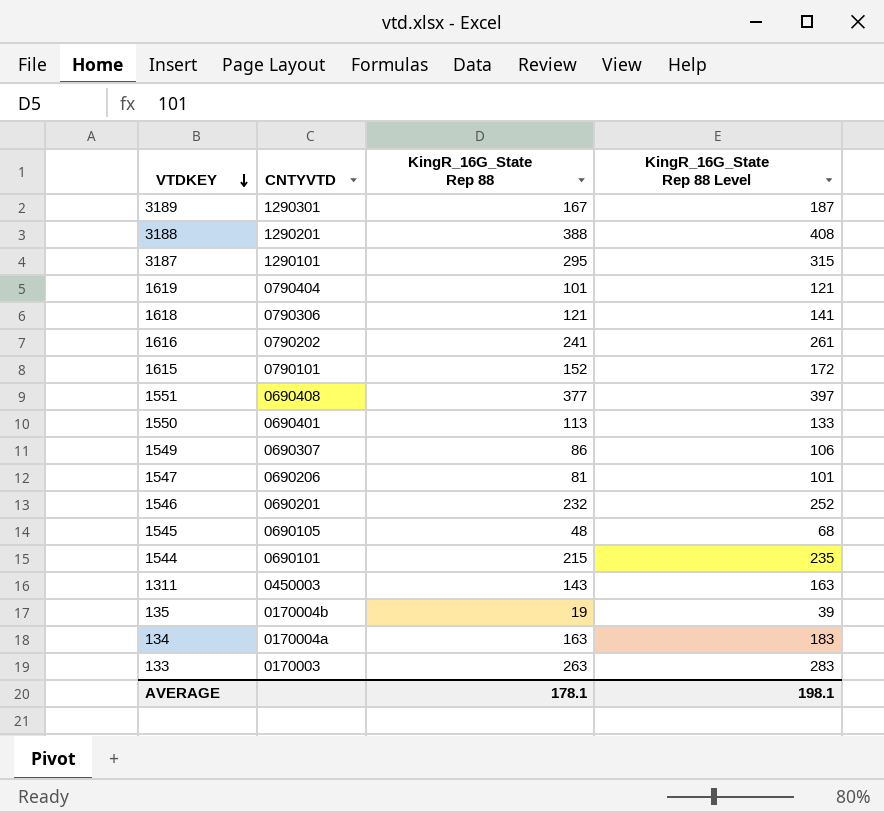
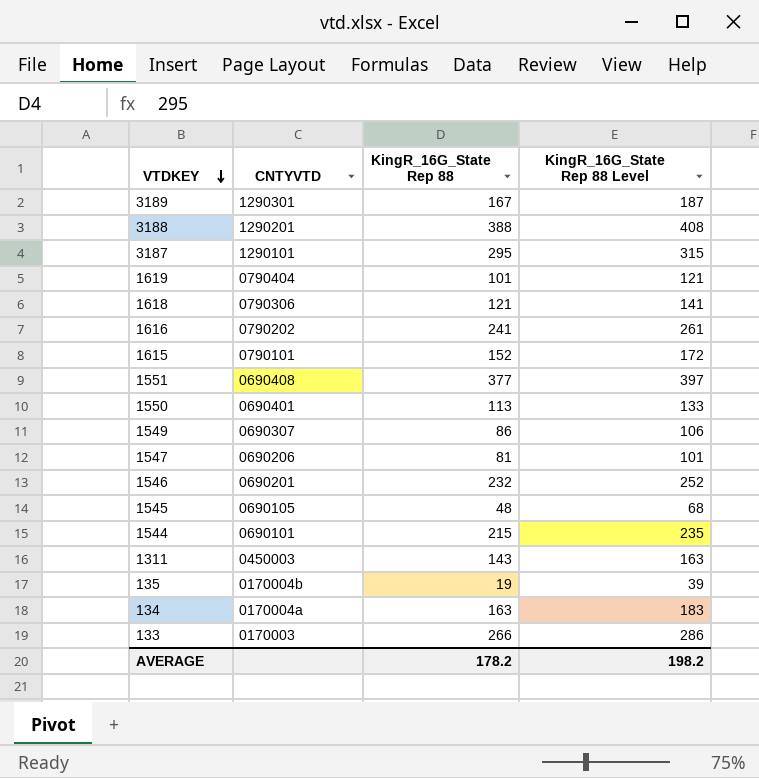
133 | KingR_16G_State Rep 88: 263 -> 266
133 | KingR_16G_State Rep 88 Level: 283 -> 286
AVERAGE | KingR_16G_State Rep 88: 178.1 -> 178.2
AVERAGE | KingR_16G_State Rep 88 Level: 198.1 -> 198.2

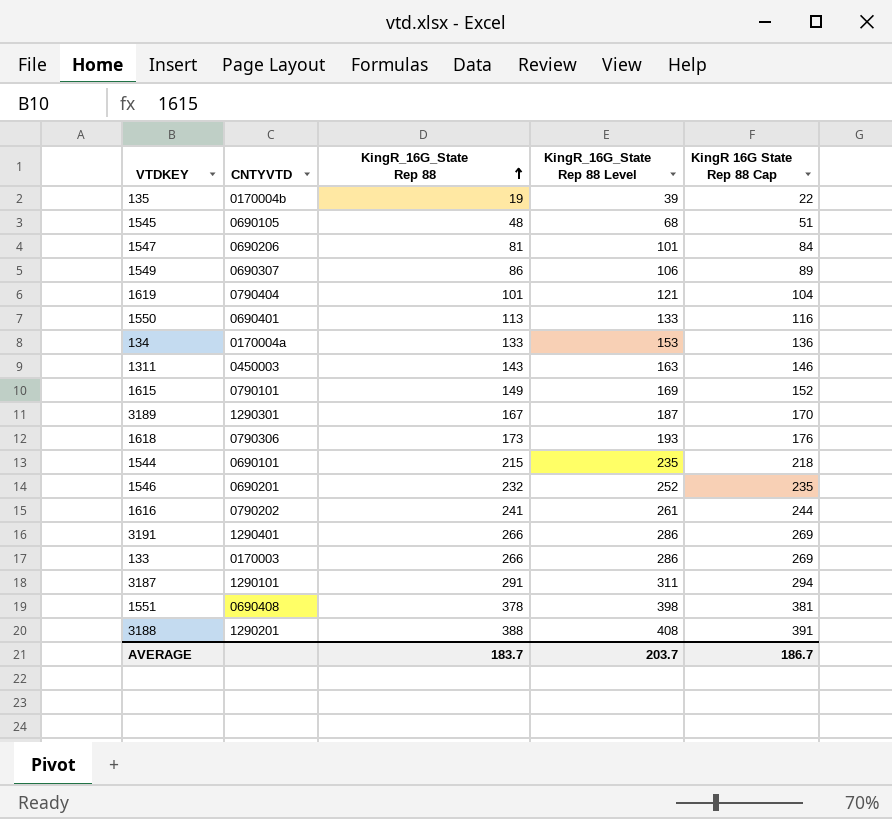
row order: VTDKEY descending -> KingR_16G_State Rep 88 ascending
column KingR 16G State Rep 88 Cap | formula: none -> [KingR_16G_State Rep 88] + 3
134 | KingR_16G_State Rep 88: 163 -> 133
134 | KingR_16G_State Rep 88 Level: 183 -> 153
1615 | KingR_16G_State Rep 88: 152 -> 149
1615 | KingR_16G_State Rep 88 Level: 172 -> 169
1618 | KingR_16G_State Rep 88: 121 -> 173
1618 | KingR_16G_State Rep 88 Level: 141 -> 193
row 3191: none -> 1290401 | 266 | 286 | 269
3187 | KingR_16G_State Rep 88: 295 -> 291
3187 | KingR_16G_State Rep 88 Level: 315 -> 311
1551 | KingR_16G_State Rep 88: 377 -> 378
1551 | KingR_16G_State Rep 88 Level: 397 -> 398
AVERAGE | KingR_16G_State Rep 88: 178.2 -> 183.7
AVERAGE | KingR_16G_State Rep 88 Level: 198.2 -> 203.7

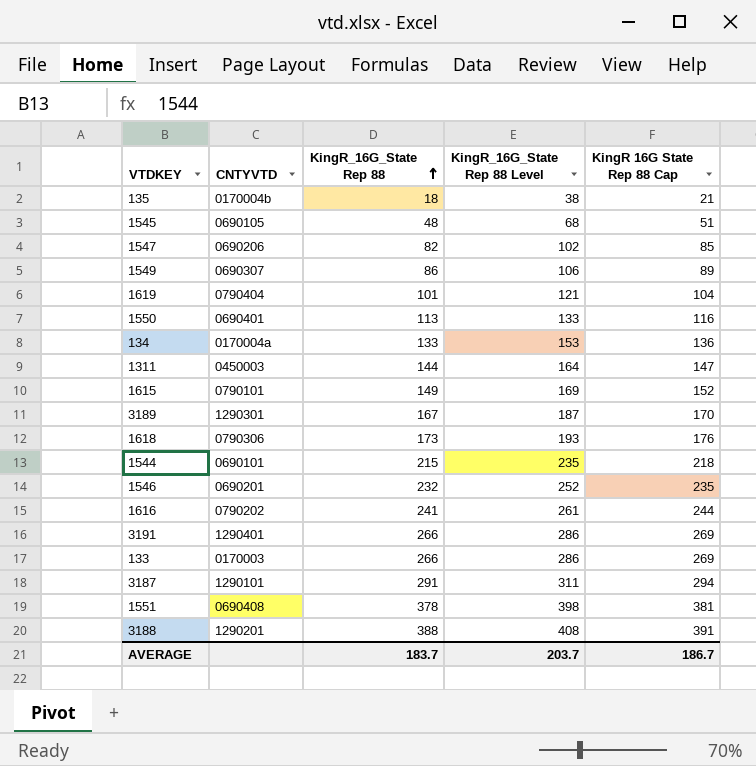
135 | KingR_16G_State Rep 88: 19 -> 18
135 | KingR_16G_State Rep 88 Level: 39 -> 38
135 | KingR 16G State Rep 88 Cap: 22 -> 21
1547 | KingR_16G_State Rep 88: 81 -> 82
1547 | KingR_16G_State Rep 88 Level: 101 -> 102
1547 | KingR 16G State Rep 88 Cap: 84 -> 85
1311 | KingR_16G_State Rep 88: 143 -> 144
1311 | KingR_16G_State Rep 88 Level: 163 -> 164
1311 | KingR 16G State Rep 88 Cap: 146 -> 147

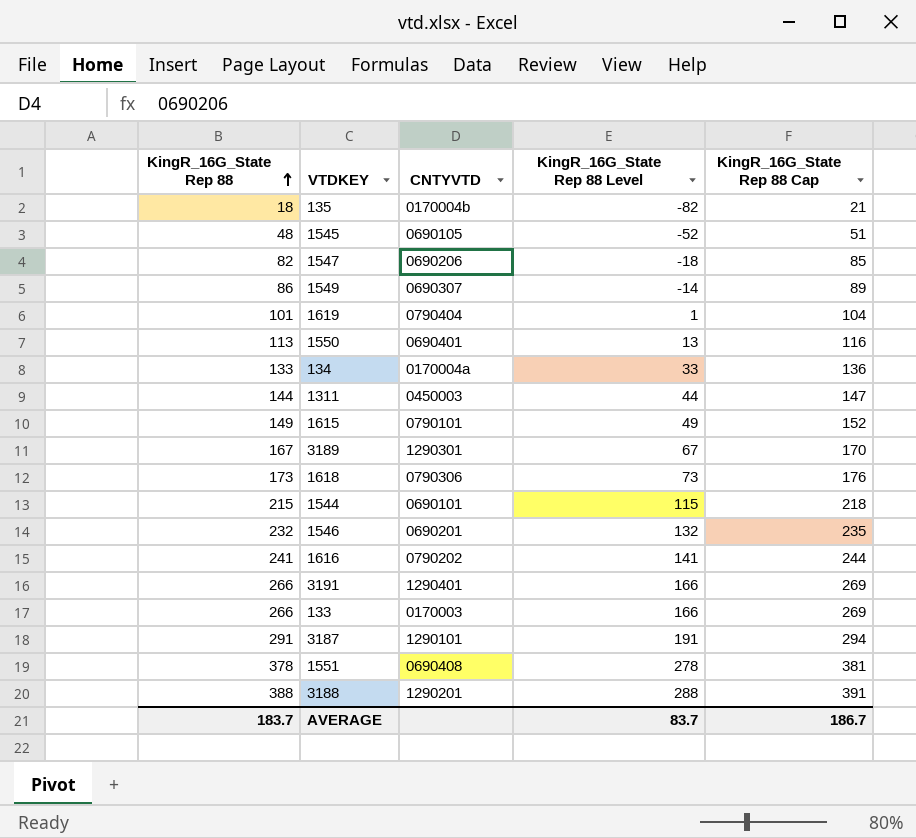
column KingR_16G_State Rep 88 | position: 3 -> 1
column KingR_16G_State Rep 88 Level | formula: [KingR_16G_State Rep 88] + 20 -> [KingR_16G_State Rep 88] - 100
column name: KingR 16G State Rep 88 Cap -> KingR_16G_State Rep 88 Cap
AVERAGE | KingR_16G_State Rep 88 Level: 203.7 -> 83.7

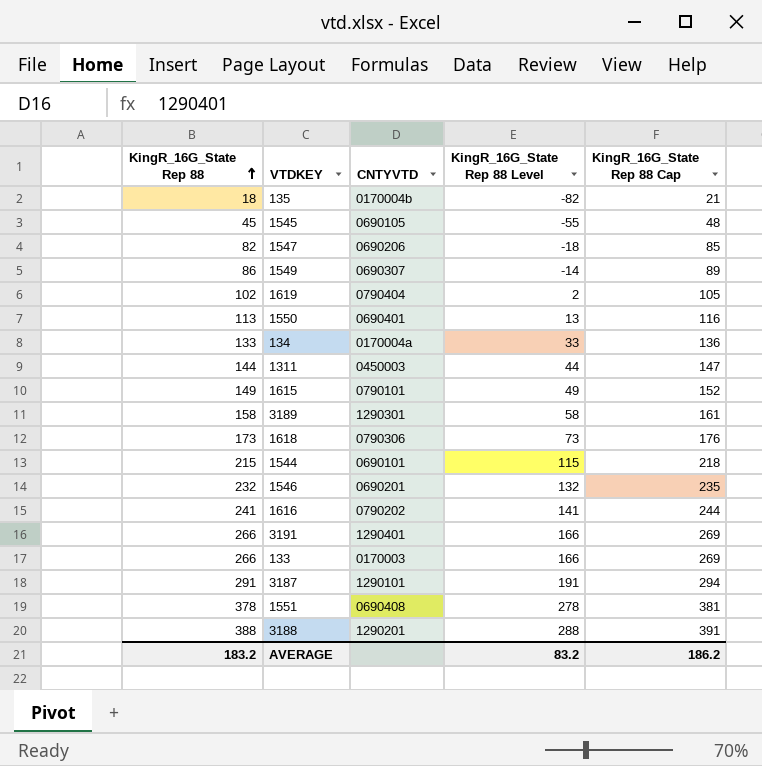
1545 | KingR_16G_State Rep 88: 48 -> 45
1545 | KingR_16G_State Rep 88 Level: -52 -> -55
1545 | KingR_16G_State Rep 88 Cap: 51 -> 48
1619 | KingR_16G_State Rep 88: 101 -> 102
1619 | KingR_16G_State Rep 88 Level: 1 -> 2
1619 | KingR_16G_State Rep 88 Cap: 104 -> 105
3189 | KingR_16G_State Rep 88: 167 -> 158
3189 | KingR_16G_State Rep 88 Level: 67 -> 58
3189 | KingR_16G_State Rep 88 Cap: 170 -> 161
AVERAGE | KingR_16G_State Rep 88: 183.7 -> 183.2
AVERAGE | KingR_16G_State Rep 88 Level: 83.7 -> 83.2
AVERAGE | KingR_16G_State Rep 88 Cap: 186.7 -> 186.2

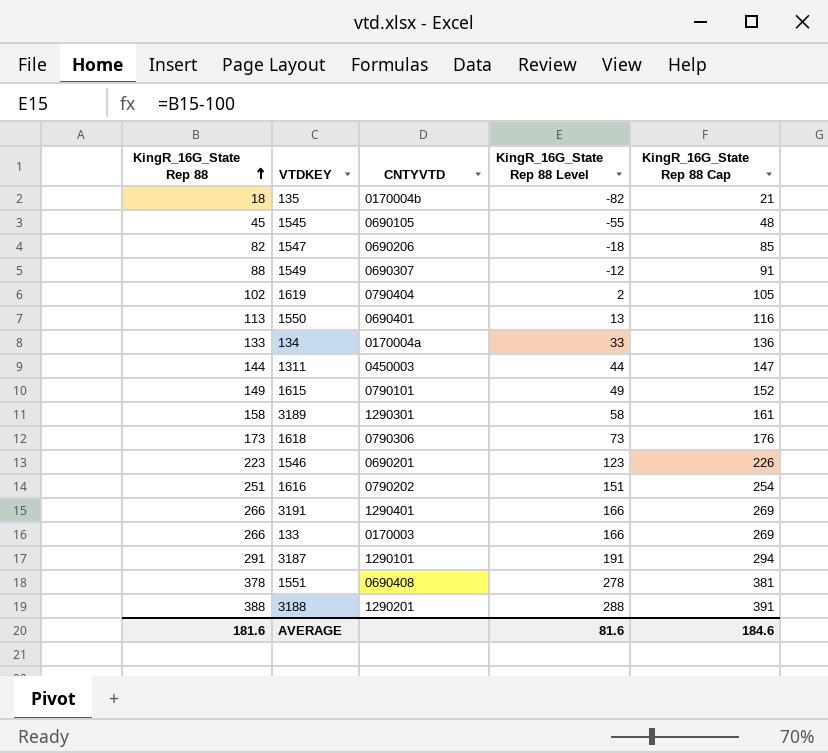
row 1544: 215 | 0690101 | 115 | 218 -> none
1549 | KingR_16G_State Rep 88: 86 -> 88
1549 | KingR_16G_State Rep 88 Level: -14 -> -12
1549 | KingR_16G_State Rep 88 Cap: 89 -> 91
1546 | KingR_16G_State Rep 88: 232 -> 223
1546 | KingR_16G_State Rep 88 Level: 132 -> 123
1546 | KingR_16G_State Rep 88 Cap: 235 -> 226
1616 | KingR_16G_State Rep 88: 241 -> 251
1616 | KingR_16G_State Rep 88 Level: 141 -> 151
1616 | KingR_16G_State Rep 88 Cap: 244 -> 254
AVERAGE | KingR_16G_State Rep 88: 183.2 -> 181.6
AVERAGE | KingR_16G_State Rep 88 Level: 83.2 -> 81.6
AVERAGE | KingR_16G_State Rep 88 Cap: 186.2 -> 184.6

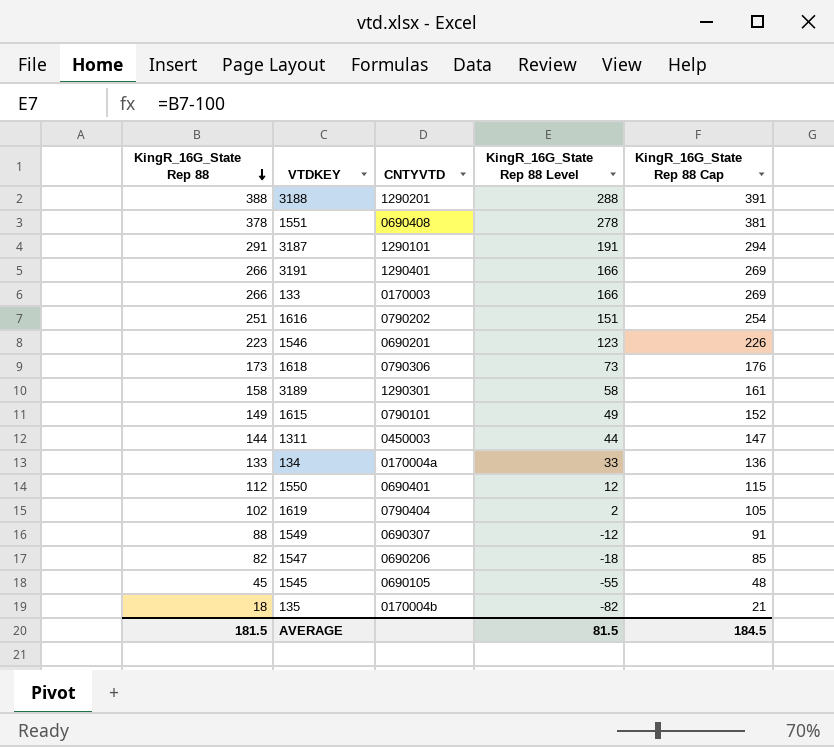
row order: KingR_16G_State Rep 88 ascending -> KingR_16G_State Rep 88 descending
1550 | KingR_16G_State Rep 88: 113 -> 112
1550 | KingR_16G_State Rep 88 Level: 13 -> 12
1550 | KingR_16G_State Rep 88 Cap: 116 -> 115
AVERAGE | KingR_16G_State Rep 88: 181.6 -> 181.5
AVERAGE | KingR_16G_State Rep 88 Level: 81.6 -> 81.5
AVERAGE | KingR_16G_State Rep 88 Cap: 184.6 -> 184.5

